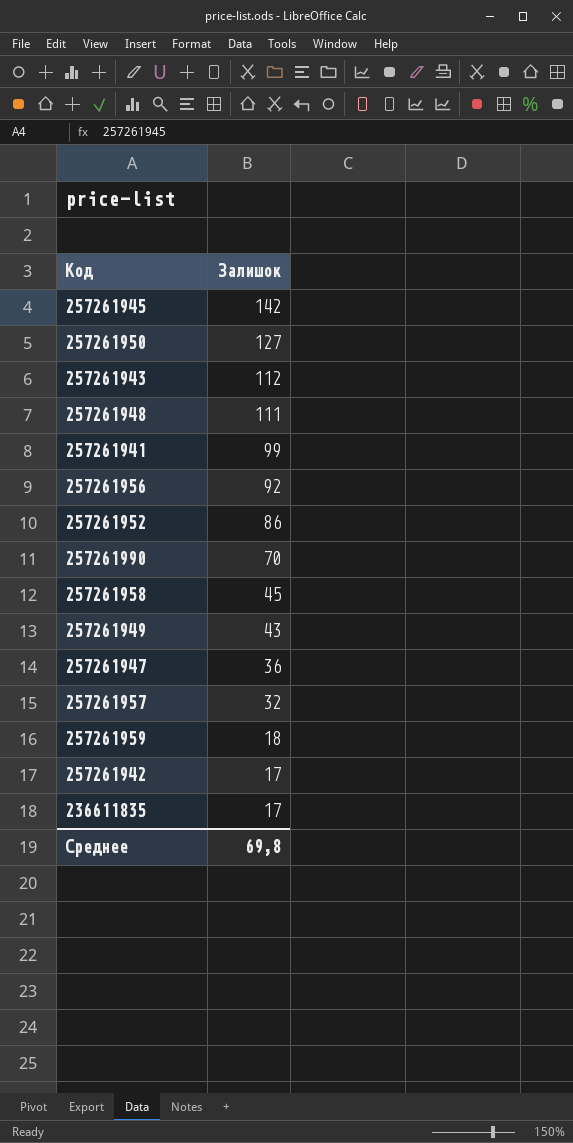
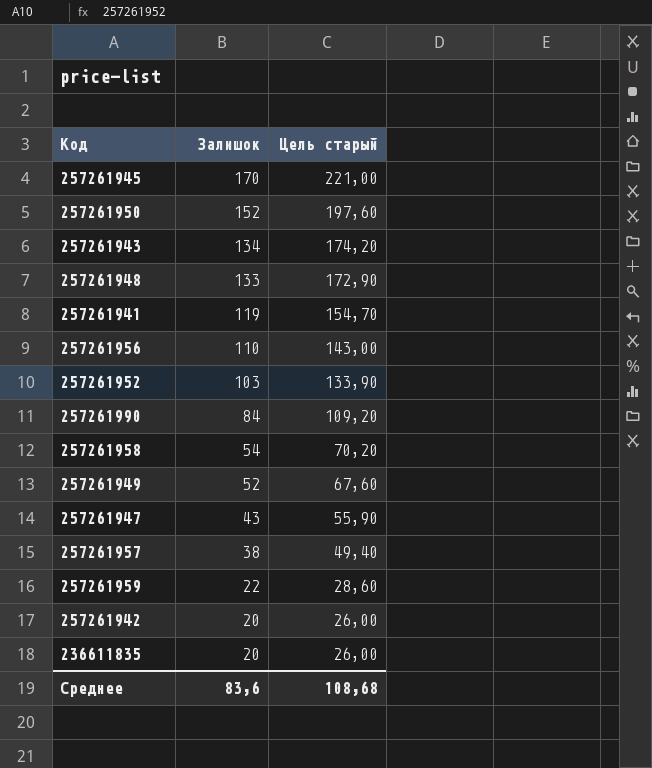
column Цель старый | formula: none -> [Залишок] * 1,3
257261945 | Залишок: 142 -> 170
257261950 | Залишок: 127 -> 152
257261943 | Залишок: 112 -> 134
257261948 | Залишок: 111 -> 133
257261941 | Залишок: 99 -> 119
257261956 | Залишок: 92 -> 110
257261952 | Залишок: 86 -> 103
257261990 | Залишок: 70 -> 84
257261958 | Залишок: 45 -> 54
257261949 | Залишок: 43 -> 52
257261947 | Залишок: 36 -> 43
257261957 | Залишок: 32 -> 38
257261959 | Залишок: 18 -> 22
257261942 | Залишок: 17 -> 20
236611835 | Залишок: 17 -> 20
Среднее | Залишок: 69,8 -> 83,6

